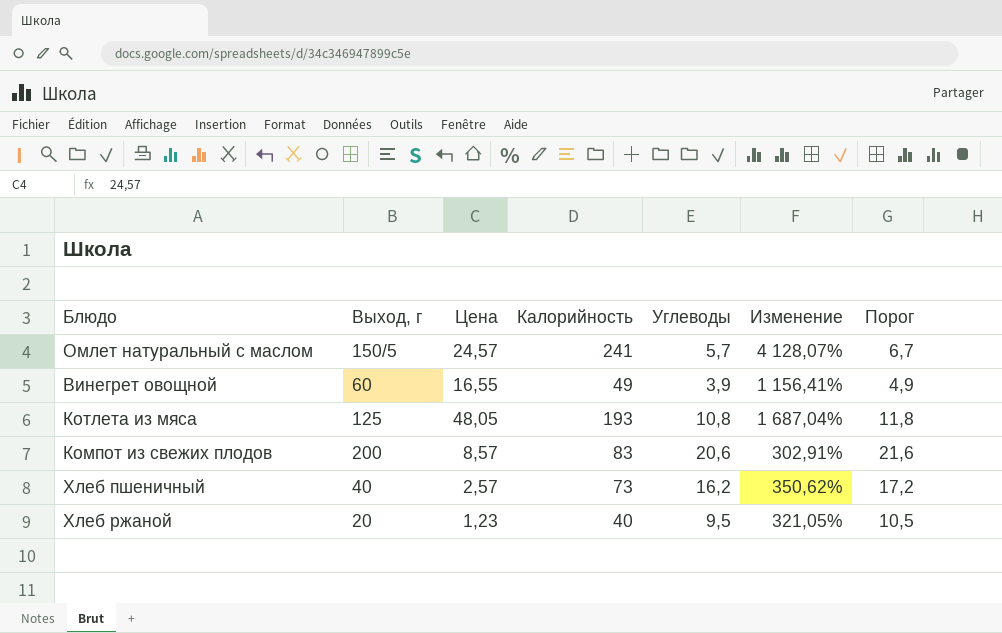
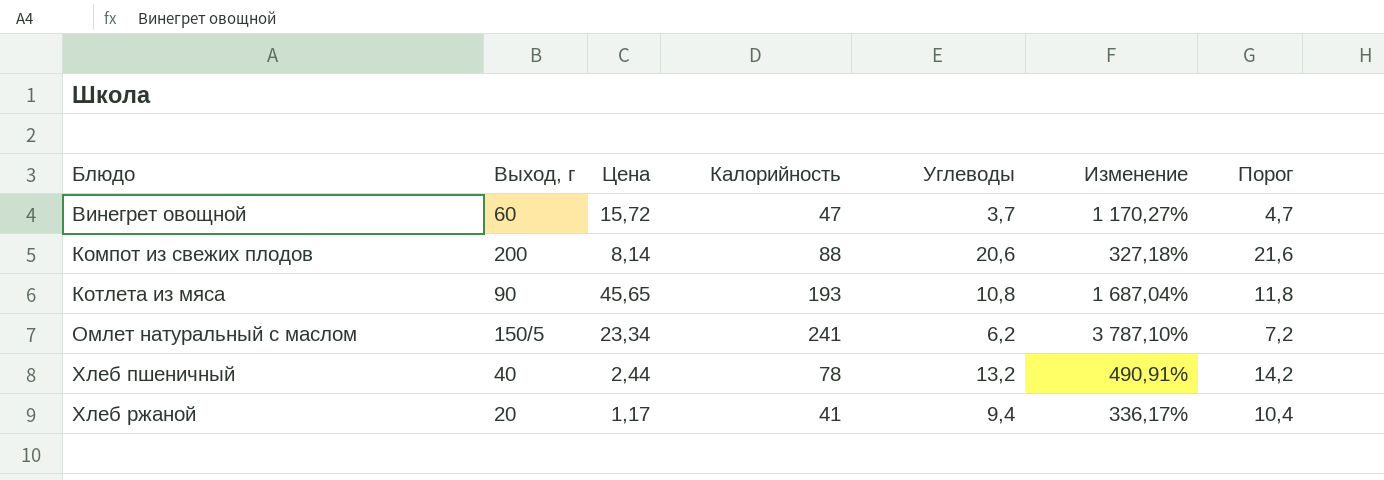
row order: none -> Блюдо ascending
Винегрет овощной | Цена: 16,55 -> 15,72
Винегрет овощной | Калорийность: 49 -> 47
Винегрет овощной | Углеводы: 3,9 -> 3,7
Винегрет овощной | Изменение: 1 156,41% -> 1 170,27%
Винегрет овощной | Порог: 4,9 -> 4,7
Компот из свежих плодов | Цена: 8,57 -> 8,14
Компот из свежих плодов | Калорийность: 83 -> 88
Компот из свежих плодов | Изменение: 302,91% -> 327,18%
Котлета из мяса | Выход, г: 125 -> 90
Котлета из мяса | Цена: 48,05 -> 45,65
Омлет натуральный с маслом | Цена: 24,57 -> 23,34
Омлет натуральный с маслом | Углеводы: 5,7 -> 6,2
Омлет натуральный с маслом | Изменение: 4 128,07% -> 3 787,10%
Омлет натуральный с маслом | Порог: 6,7 -> 7,2
Хлеб пшеничный | Цена: 2,57 -> 2,44
Хлеб пшеничный | Калорийность: 73 -> 78
Хлеб пшеничный | Углеводы: 16,2 -> 13,2
Хлеб пшеничный | Изменение: 350,62% -> 490,91%
Хлеб пшеничный | Порог: 17,2 -> 14,2
Хлеб ржаной | Цена: 1,23 -> 1,17
Хлеб ржаной | Калорийность: 40 -> 41
Хлеб ржаной | Углеводы: 9,5 -> 9,4
Хлеб ржаной | Изменение: 321,05% -> 336,17%
Хлеб ржаной | Порог: 10,5 -> 10,4

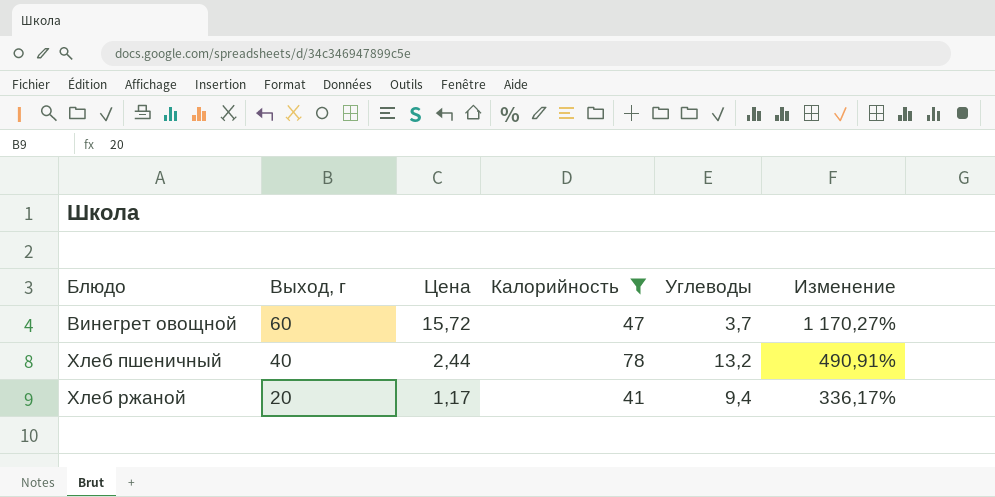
filter: none -> Калорийность <= 78
column Порог | formula: [Углеводы] + 1 -> none

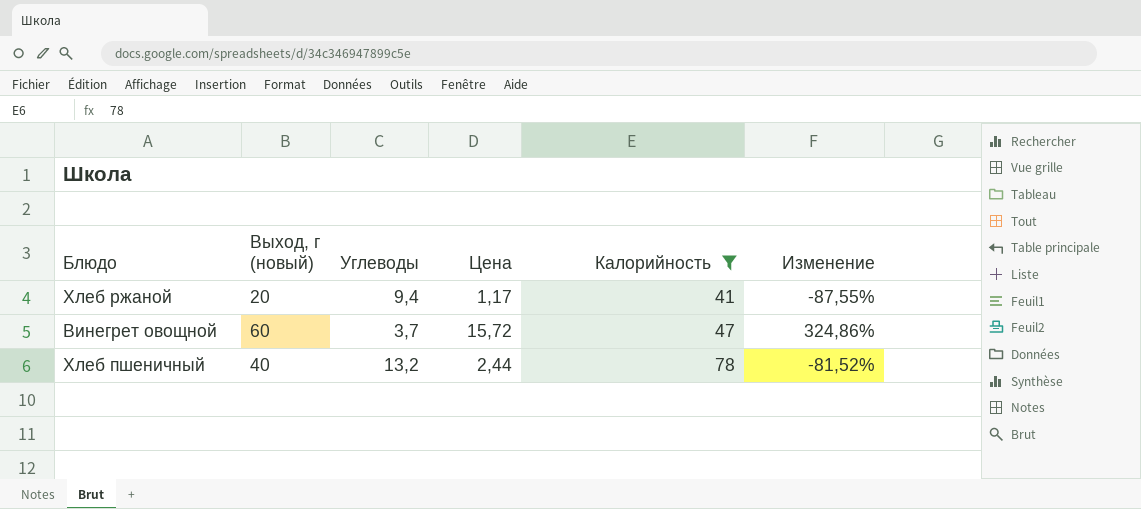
row order: Блюдо ascending -> Калорийность ascending
column name: Выход, г -> Выход, г (новый)
column Углеводы | position: 5 -> 3
column Изменение | formula: ([Калорийность] - [Углеводы]) / [Углеводы] -> ([Цена] - [Углеводы]) / [Углеводы]

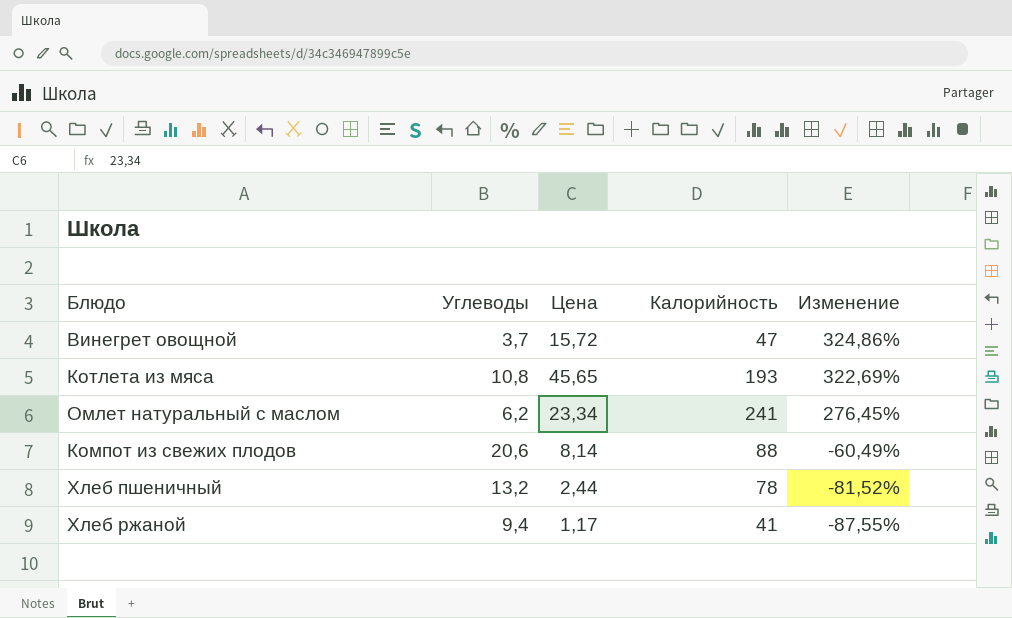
filter: Калорийность <= 78 -> none
row order: Калорийность ascending -> Изменение descending
column Выход, г (новый) | position: 2 -> none

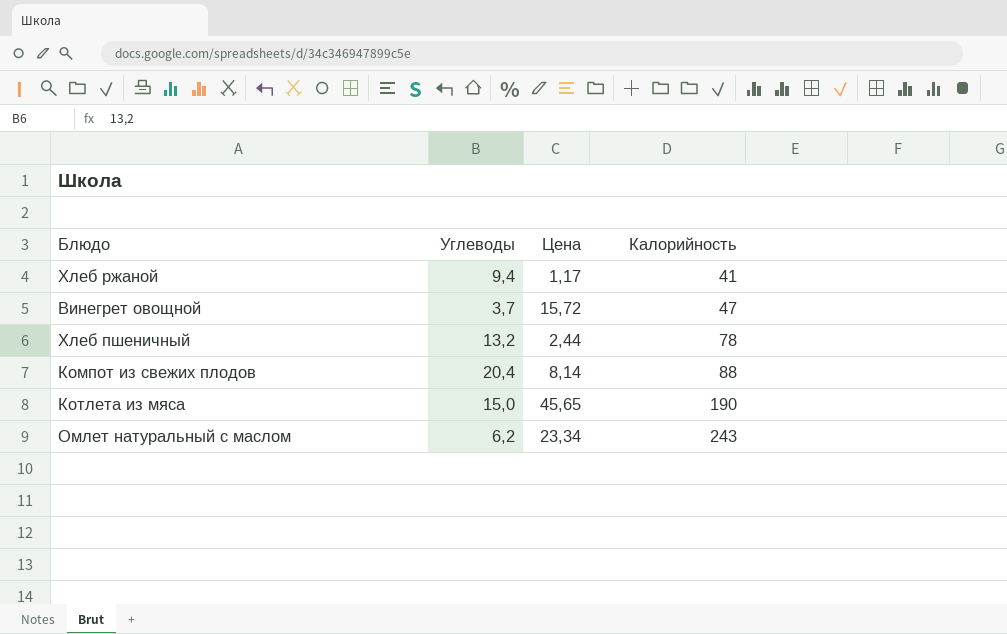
row order: Изменение descending -> Калорийность ascending
column Изменение | formula: ([Цена] - [Углеводы]) / [Углеводы] -> none
Компот из свежих плодов | Углеводы: 20,6 -> 20,4
Котлета из мяса | Углеводы: 10,8 -> 15,0
Котлета из мяса | Калорийность: 193 -> 190
Омлет натуральный с маслом | Калорийность: 241 -> 243

